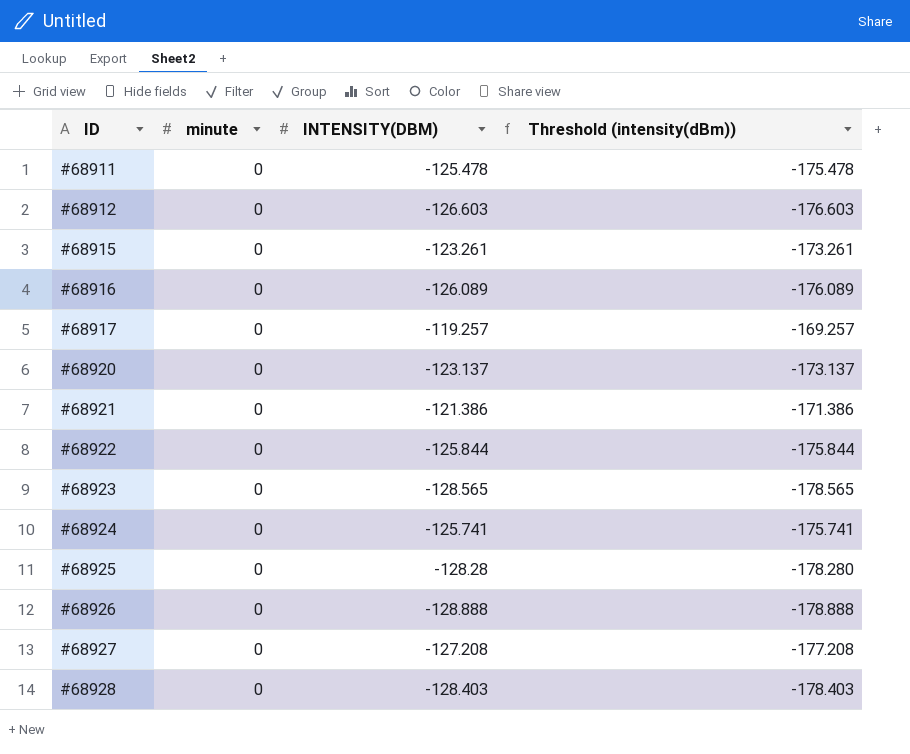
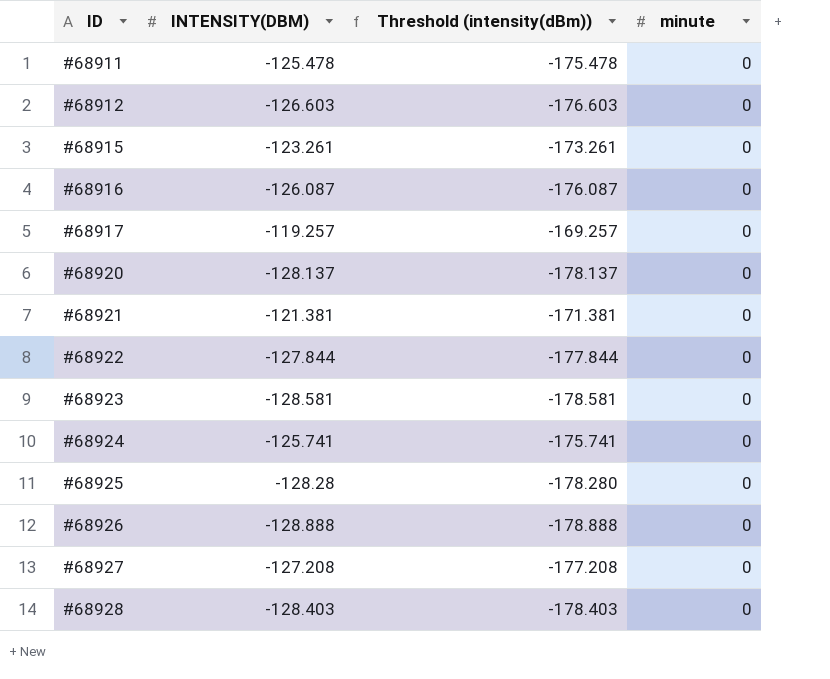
column minute | position: 2 -> 4
#68916 | INTENSITY(DBM): -126.089 -> -126.087
#68916 | Threshold (intensity(dBm)): -176.089 -> -176.087
#68920 | INTENSITY(DBM): -123.137 -> -128.137
#68920 | Threshold (intensity(dBm)): -173.137 -> -178.137
#68921 | INTENSITY(DBM): -121.386 -> -121.381
#68921 | Threshold (intensity(dBm)): -171.386 -> -171.381
#68922 | INTENSITY(DBM): -125.844 -> -127.844
#68922 | Threshold (intensity(dBm)): -175.844 -> -177.844
#68923 | INTENSITY(DBM): -128.565 -> -128.581
#68923 | Threshold (intensity(dBm)): -178.565 -> -178.581

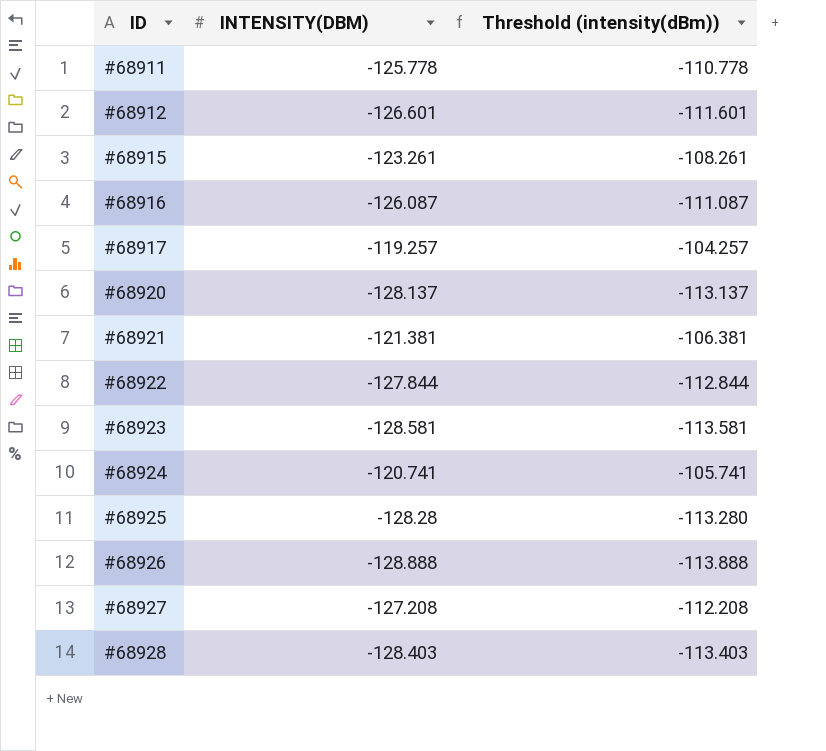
column minute | position: 4 -> none
column Threshold (intensity(dBm)) | formula: [INTENSITY(DBM)] - 50 -> [INTENSITY(DBM)] + 15
#68911 | INTENSITY(DBM): -125.478 -> -125.778
#68912 | INTENSITY(DBM): -126.603 -> -126.601
#68924 | INTENSITY(DBM): -125.741 -> -120.741

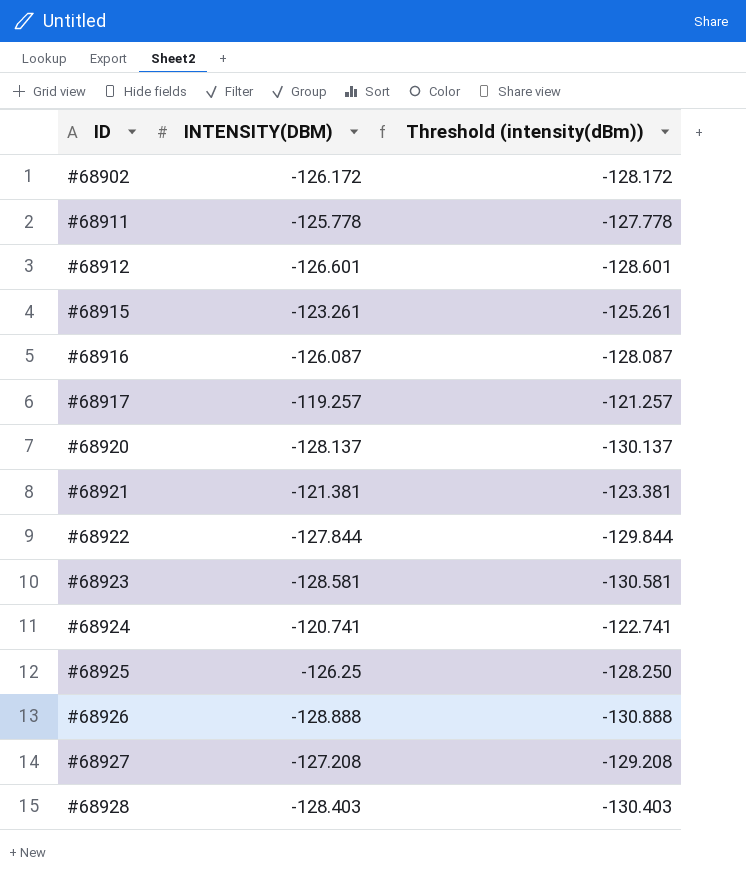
column Threshold (intensity(dBm)) | formula: [INTENSITY(DBM)] + 15 -> [INTENSITY(DBM)] - 2
row #68902: none -> -126.172 | -128.172
#68925 | INTENSITY(DBM): -128.28 -> -126.25

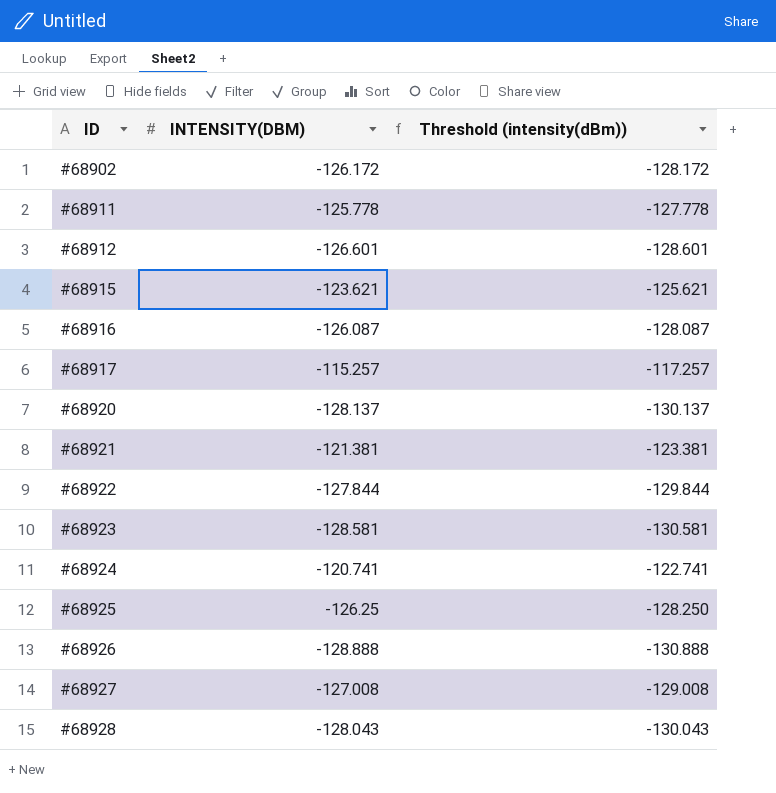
#68915 | INTENSITY(DBM): -123.261 -> -123.621
#68915 | Threshold (intensity(dBm)): -125.261 -> -125.621
#68917 | INTENSITY(DBM): -119.257 -> -115.257
#68917 | Threshold (intensity(dBm)): -121.257 -> -117.257
#68927 | INTENSITY(DBM): -127.208 -> -127.008
#68927 | Threshold (intensity(dBm)): -129.208 -> -129.008
#68928 | INTENSITY(DBM): -128.403 -> -128.043
#68928 | Threshold (intensity(dBm)): -130.403 -> -130.043

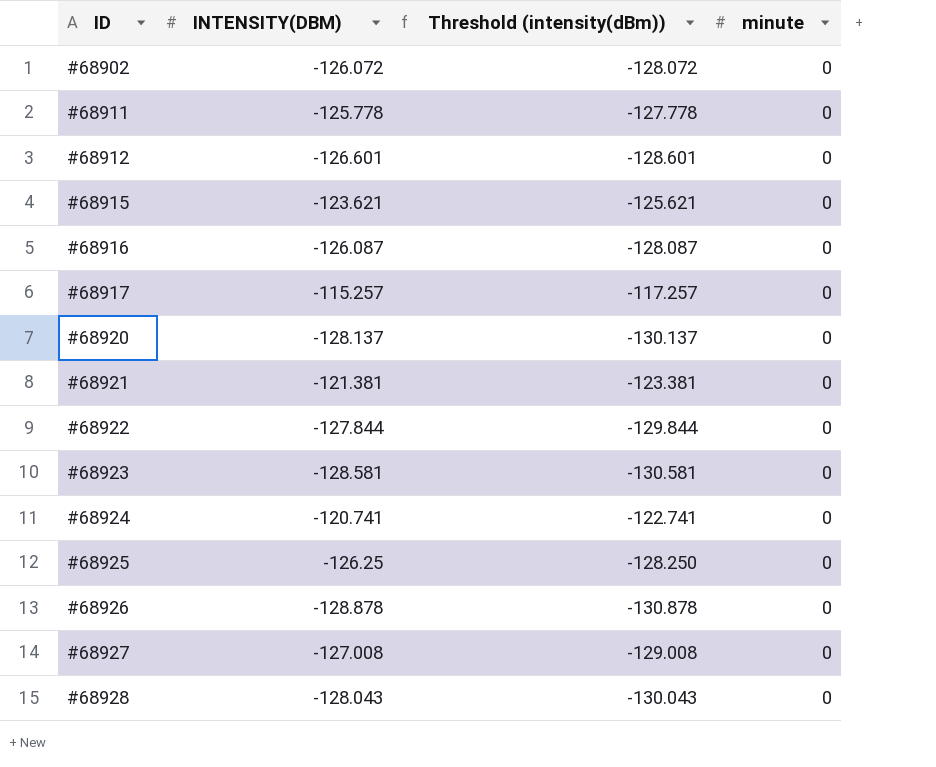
column minute | position: none -> 4
#68902 | INTENSITY(DBM): -126.172 -> -126.072
#68902 | Threshold (intensity(dBm)): -128.172 -> -128.072
#68926 | INTENSITY(DBM): -128.888 -> -128.878
#68926 | Threshold (intensity(dBm)): -130.888 -> -130.878

